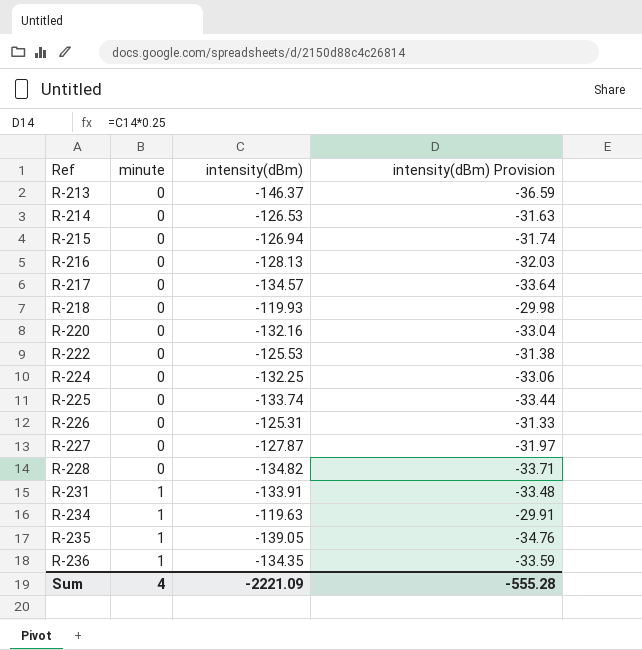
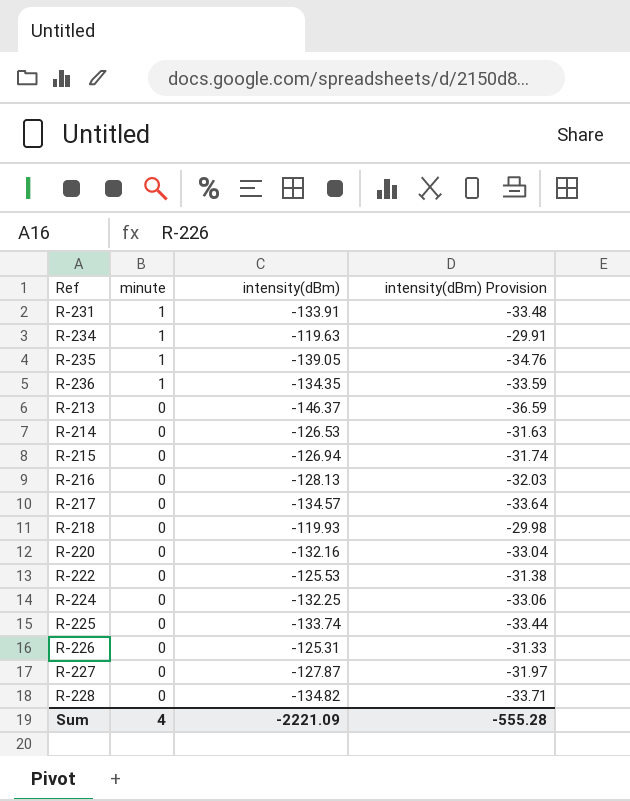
row order: Ref ascending -> minute descending

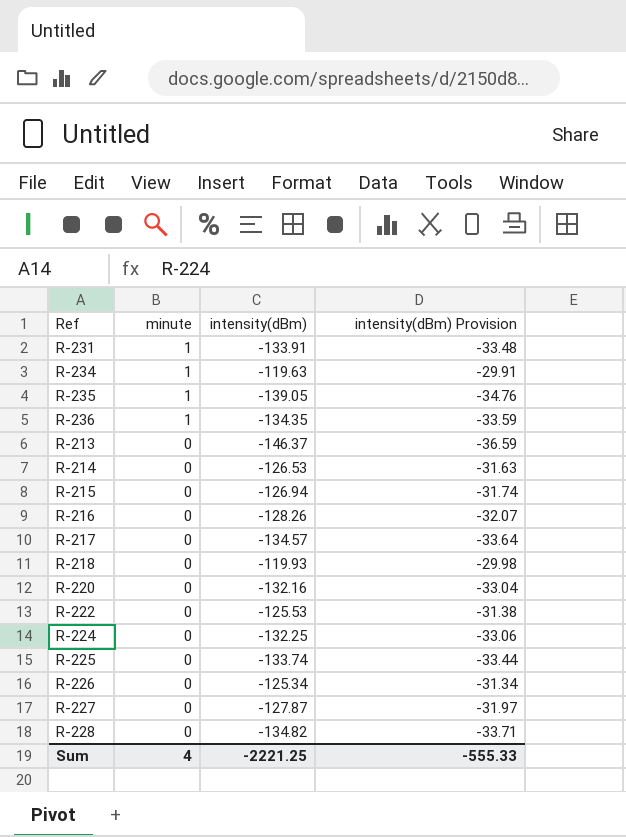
R-216 | intensity(dBm): -128.13 -> -128.26
R-216 | intensity(dBm) Provision: -32.03 -> -32.07
R-226 | intensity(dBm): -125.31 -> -125.34
R-226 | intensity(dBm) Provision: -31.33 -> -31.34
Sum | intensity(dBm): -2221.09 -> -2221.25
Sum | intensity(dBm) Provision: -555.28 -> -555.33

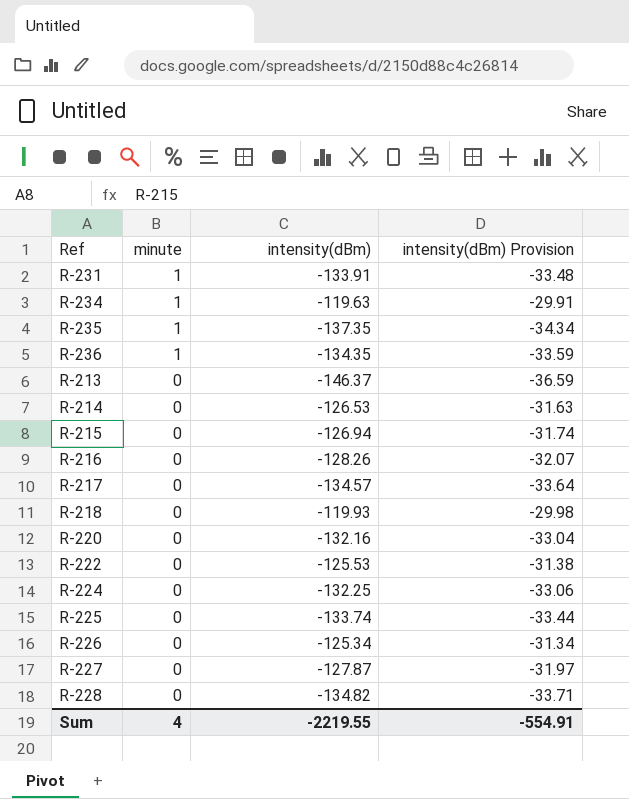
R-235 | intensity(dBm): -139.05 -> -137.35
R-235 | intensity(dBm) Provision: -34.76 -> -34.34
Sum | intensity(dBm): -2221.25 -> -2219.55
Sum | intensity(dBm) Provision: -555.33 -> -554.91

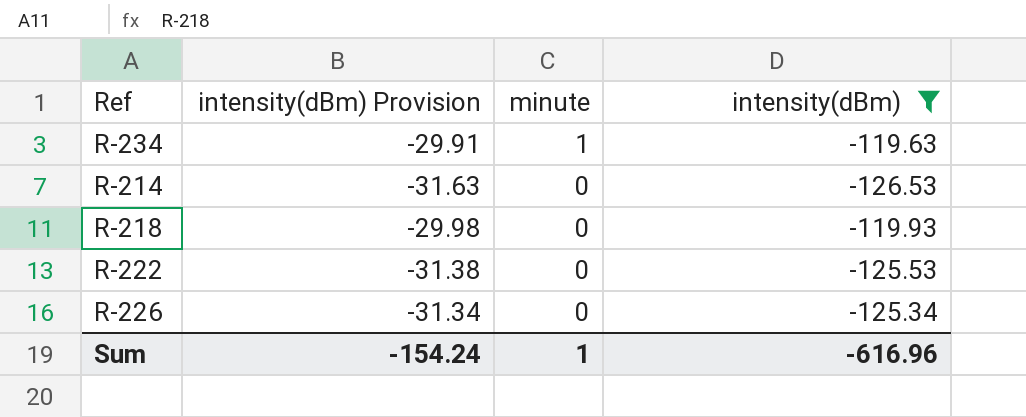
filter: none -> intensity(dBm) >= -126.53
column intensity(dBm) Provision | position: 4 -> 2
Sum | intensity(dBm) Provision: -554.91 -> -154.24
Sum | minute: 4 -> 1
Sum | intensity(dBm): -2219.55 -> -616.96

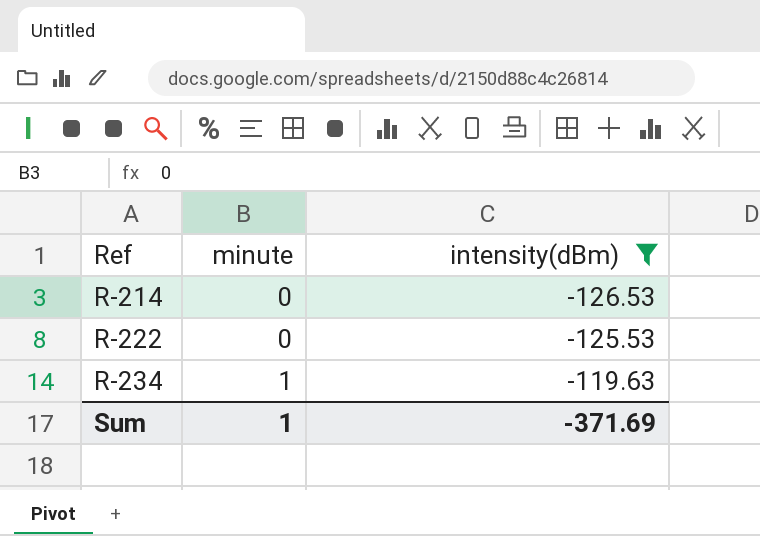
row order: minute descending -> Ref ascending
column intensity(dBm) Provision | formula: [intensity(dBm)] * 0.25 -> none
row R-218: -29.98 | 0 | -119.93 -> none
row R-226: -31.34 | 0 | -125.34 -> none
Sum | intensity(dBm): -616.96 -> -371.69

